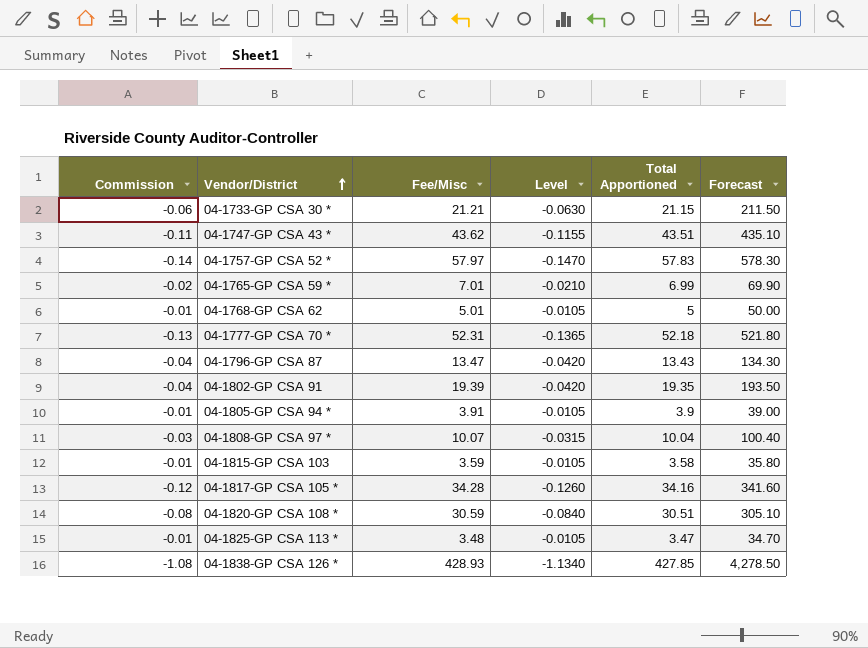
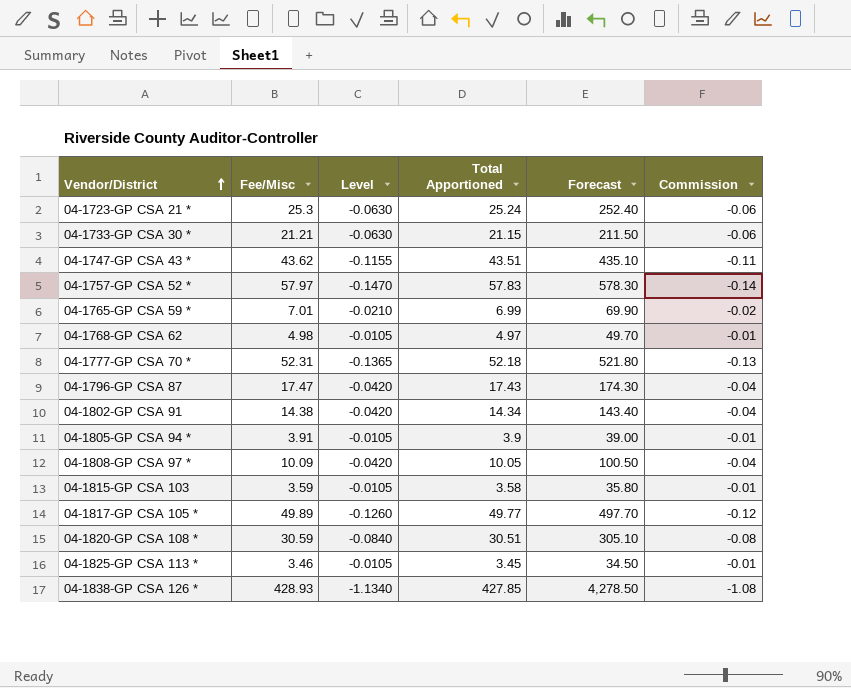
column Commission | position: 1 -> 6
row 04-1723-GP CSA 21 *: none -> 25.3 | -0.0630 | 25.24 | 252.40 | -0.06
04-1768-GP CSA 62 | Fee/Misc: 5.01 -> 4.98
04-1768-GP CSA 62 | Total Apportioned: 5 -> 4.97
04-1768-GP CSA 62 | Forecast: 50.00 -> 49.70
04-1796-GP CSA 87 | Fee/Misc: 13.47 -> 17.47
04-1796-GP CSA 87 | Total Apportioned: 13.43 -> 17.43
04-1796-GP CSA 87 | Forecast: 134.30 -> 174.30
04-1802-GP CSA 91 | Fee/Misc: 19.39 -> 14.38
04-1802-GP CSA 91 | Total Apportioned: 19.35 -> 14.34
04-1802-GP CSA 91 | Forecast: 193.50 -> 143.40
04-1808-GP CSA 97 * | Fee/Misc: 10.07 -> 10.09
04-1808-GP CSA 97 * | Level: -0.0315 -> -0.0420
04-1808-GP CSA 97 * | Total Apportioned: 10.04 -> 10.05
04-1808-GP CSA 97 * | Forecast: 100.40 -> 100.50
04-1808-GP CSA 97 * | Commission: -0.03 -> -0.04
04-1817-GP CSA 105 * | Fee/Misc: 34.28 -> 49.89
04-1817-GP CSA 105 * | Total Apportioned: 34.16 -> 49.77
04-1817-GP CSA 105 * | Forecast: 341.60 -> 497.70
04-1825-GP CSA 113 * | Fee/Misc: 3.48 -> 3.46
04-1825-GP CSA 113 * | Total Apportioned: 3.47 -> 3.45
04-1825-GP CSA 113 * | Forecast: 34.70 -> 34.50

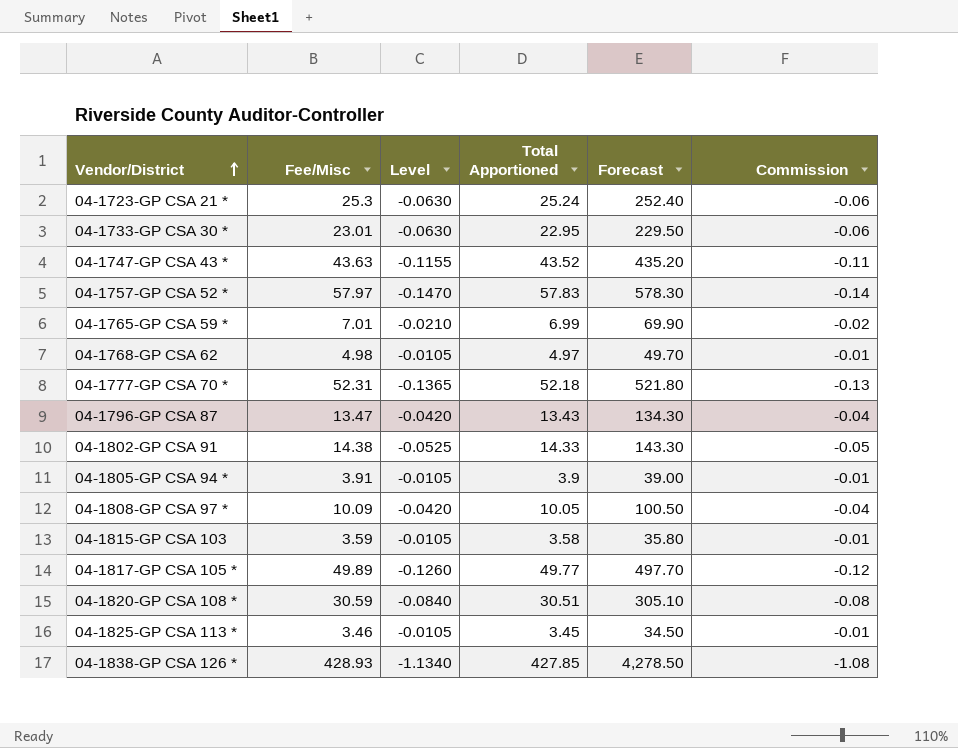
04-1733-GP CSA 30 * | Fee/Misc: 21.21 -> 23.01
04-1733-GP CSA 30 * | Total Apportioned: 21.15 -> 22.95
04-1733-GP CSA 30 * | Forecast: 211.50 -> 229.50
04-1747-GP CSA 43 * | Fee/Misc: 43.62 -> 43.63
04-1747-GP CSA 43 * | Total Apportioned: 43.51 -> 43.52
04-1747-GP CSA 43 * | Forecast: 435.10 -> 435.20
04-1796-GP CSA 87 | Fee/Misc: 17.47 -> 13.47
04-1796-GP CSA 87 | Total Apportioned: 17.43 -> 13.43
04-1796-GP CSA 87 | Forecast: 174.30 -> 134.30
04-1802-GP CSA 91 | Level: -0.0420 -> -0.0525
04-1802-GP CSA 91 | Total Apportioned: 14.34 -> 14.33
04-1802-GP CSA 91 | Forecast: 143.40 -> 143.30
04-1802-GP CSA 91 | Commission: -0.04 -> -0.05

